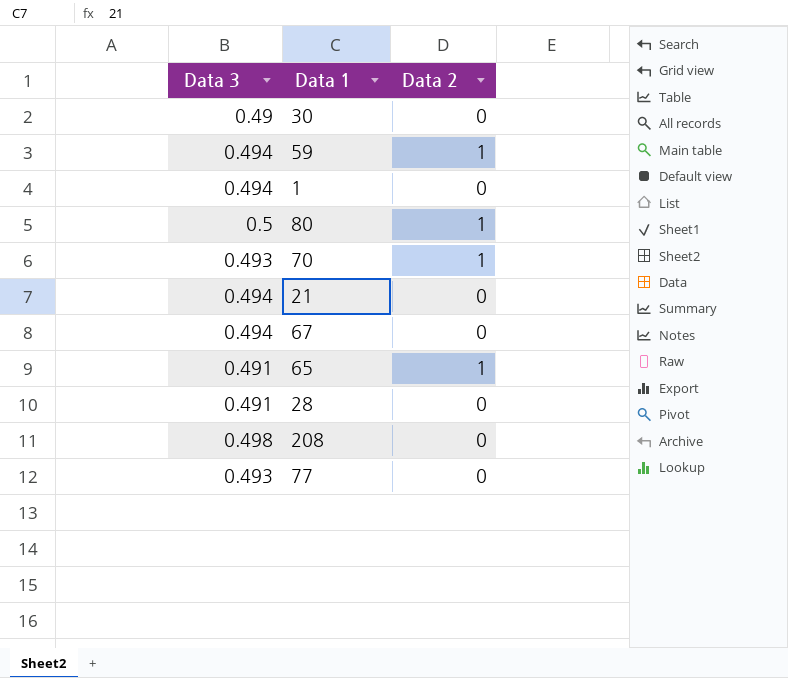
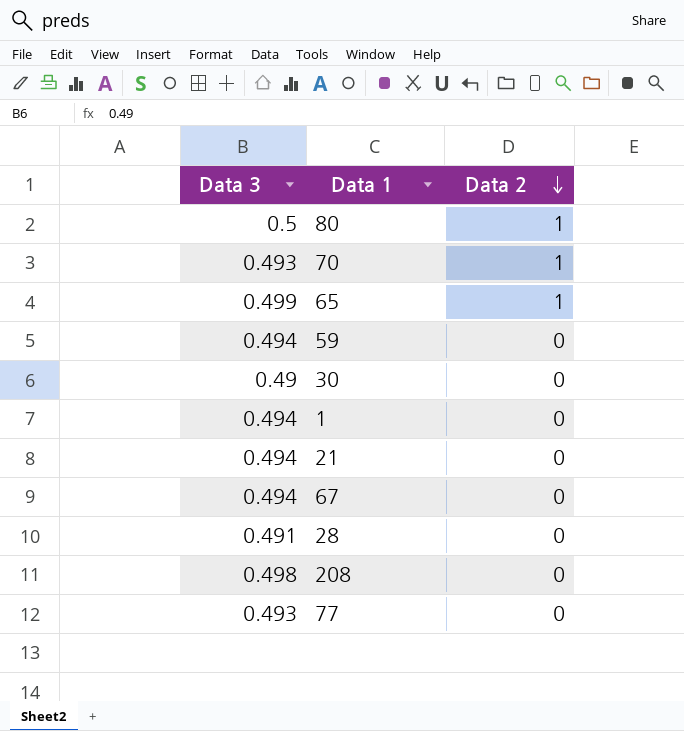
row order: none -> Data 2 descending
65 | Data 3: 0.491 -> 0.499
59 | Data 2: 1 -> 0

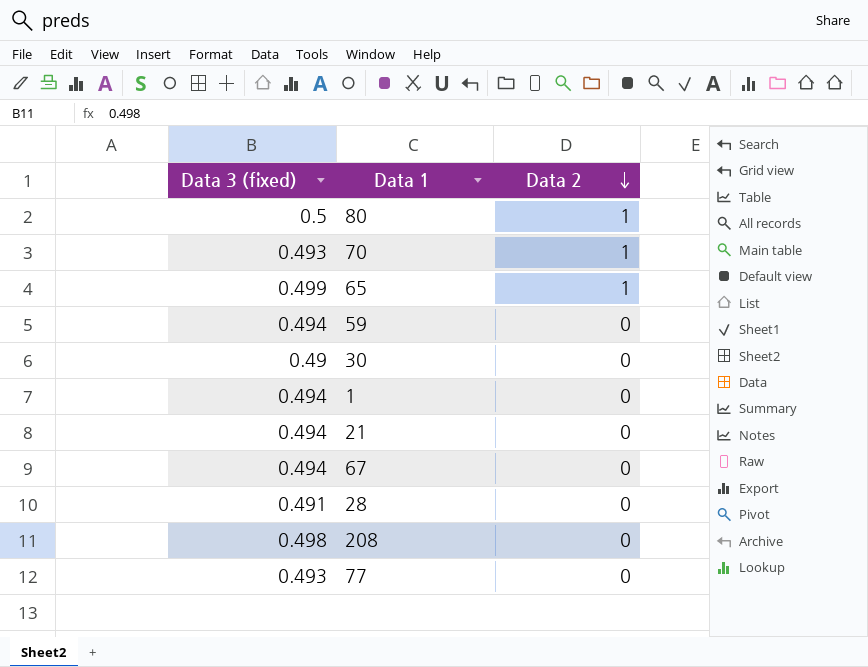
column name: Data 3 -> Data 3 (fixed)

